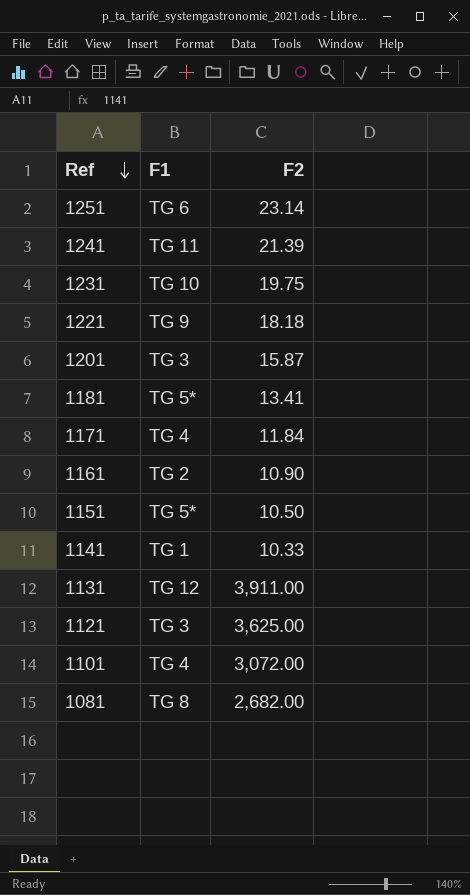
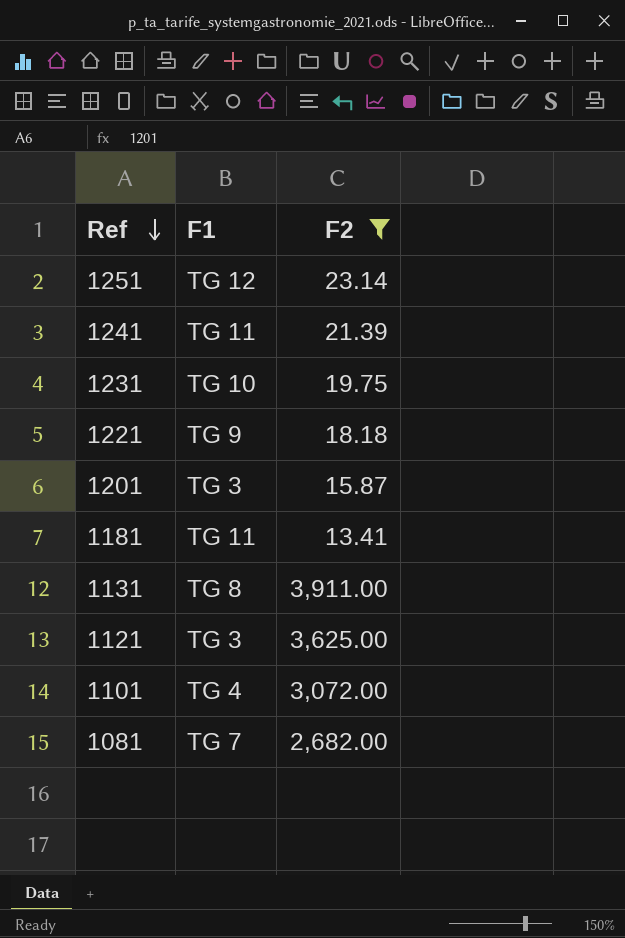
filter: none -> F2 >= 13.41
1251 | F1: TG 6 -> TG 12
1181 | F1: TG 5* -> TG 11
1131 | F1: TG 12 -> TG 8
1081 | F1: TG 8 -> TG 7

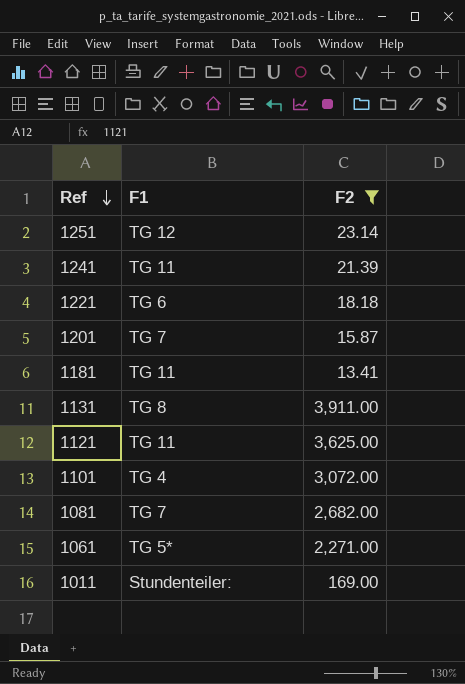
row 1231: TG 10 | 19.75 -> none
1221 | F1: TG 9 -> TG 6
1201 | F1: TG 3 -> TG 7
1121 | F1: TG 3 -> TG 11
row 1061: none -> TG 5* | 2,271.00
row 1011: none -> Stundenteiler: | 169.00

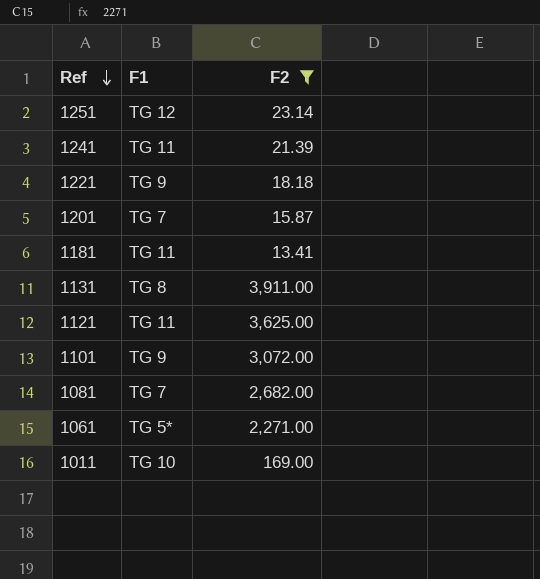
1221 | F1: TG 6 -> TG 9
1101 | F1: TG 4 -> TG 9
1011 | F1: Stundenteiler: -> TG 10

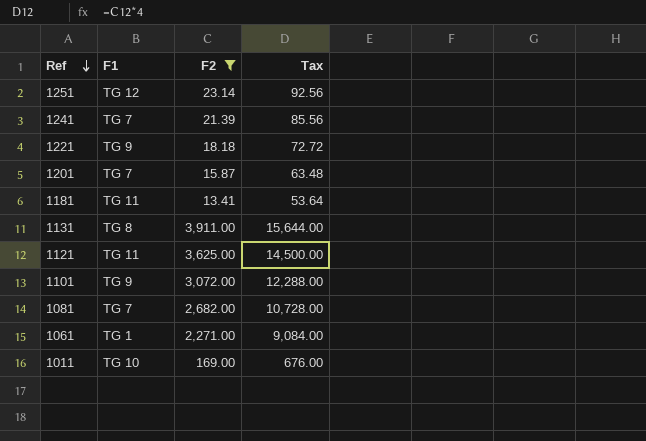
column Tax | formula: none -> [F2] * 4
1241 | F1: TG 11 -> TG 7
1061 | F1: TG 5* -> TG 1

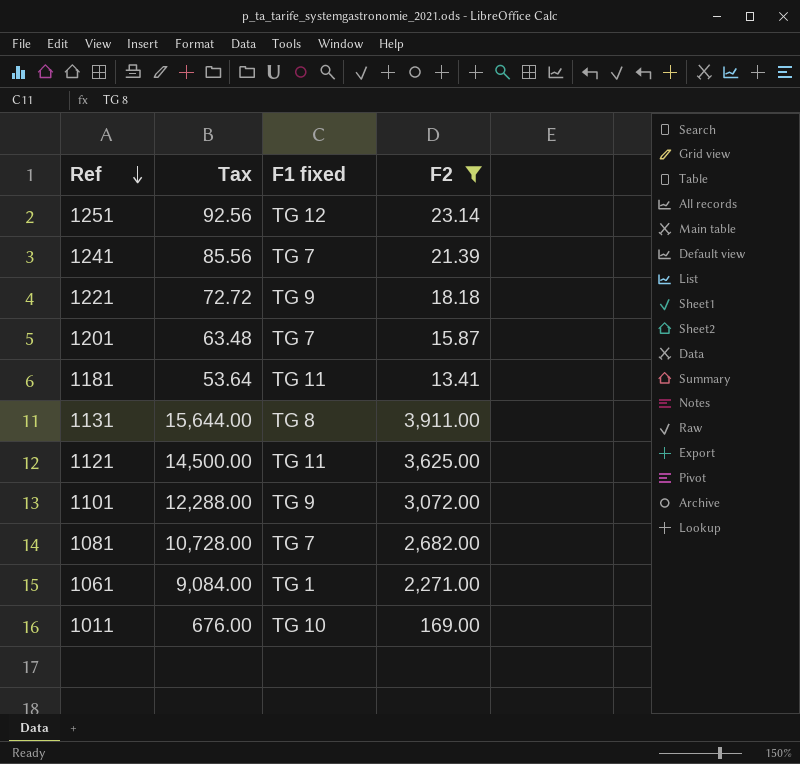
column Tax | position: 4 -> 2
column name: F1 -> F1 fixed

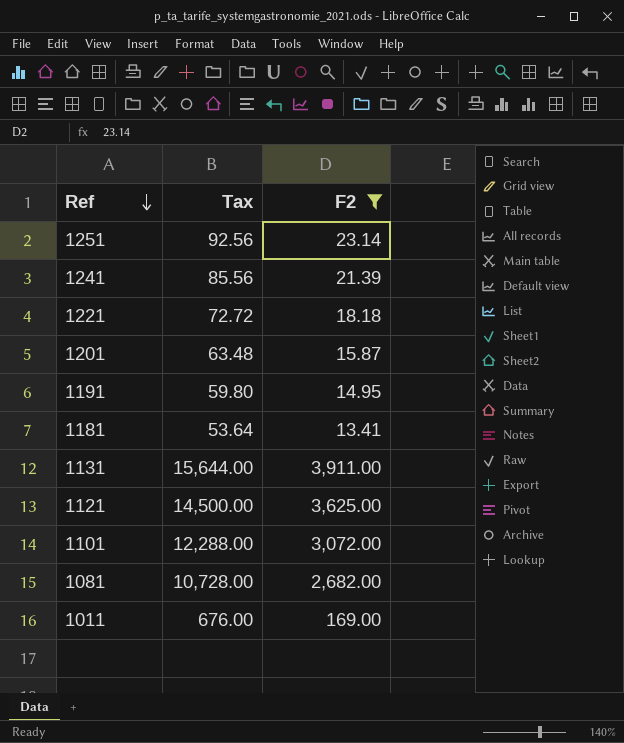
column F1 fixed | position: 3 -> none
row 1061: 9,084.00 | TG 1 | 2,271.00 -> none
row 1191: none -> 59.80 | 14.95

